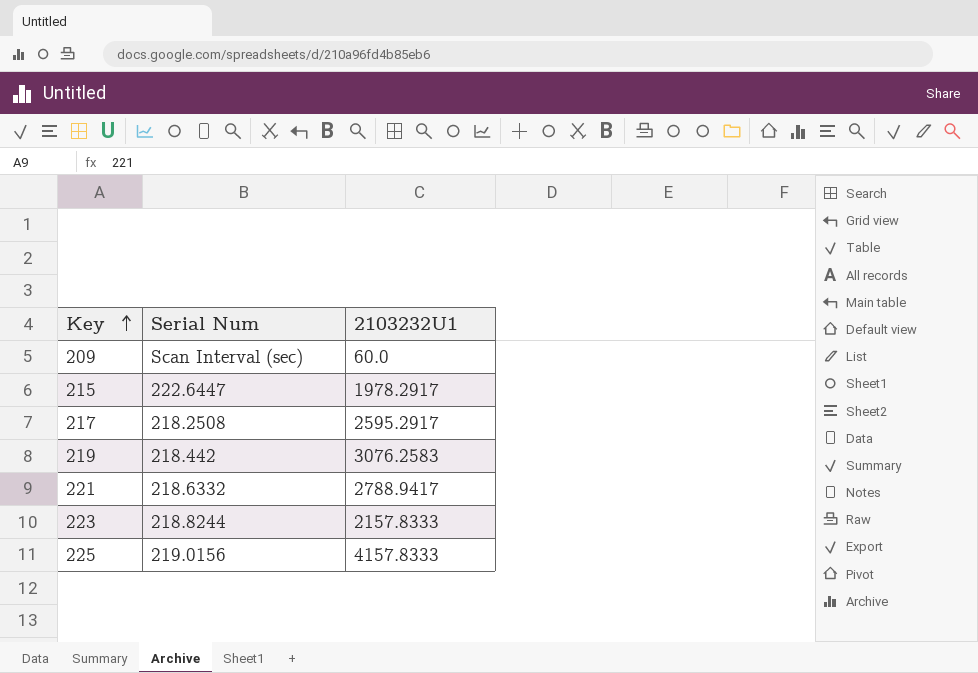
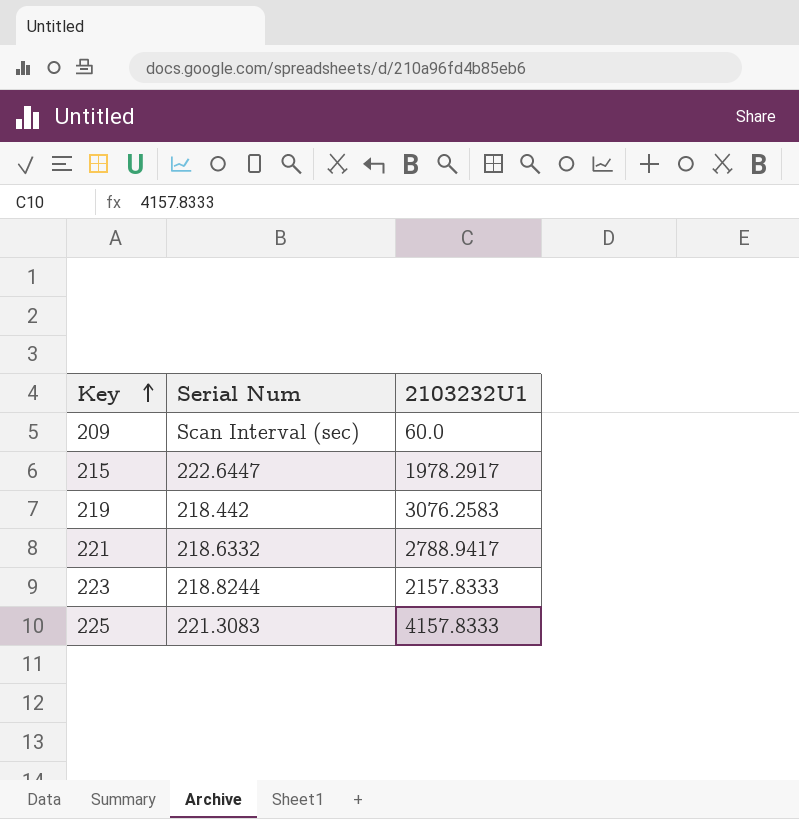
row 217: 218.2508 | 2595.2917 -> none
225 | Serial Num: 219.0156 -> 221.3083

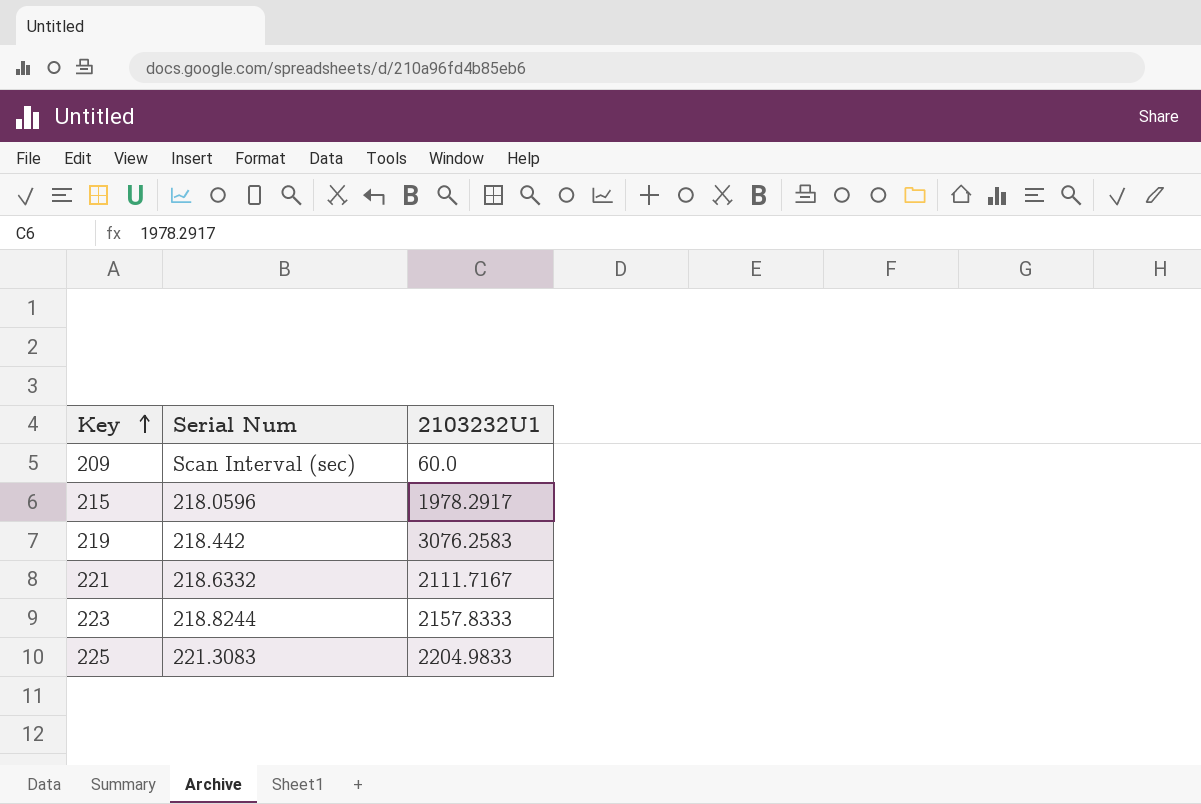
215 | Serial Num: 222.6447 -> 218.0596
221 | 2103232U1: 2788.9417 -> 2111.7167
225 | 2103232U1: 4157.8333 -> 2204.9833

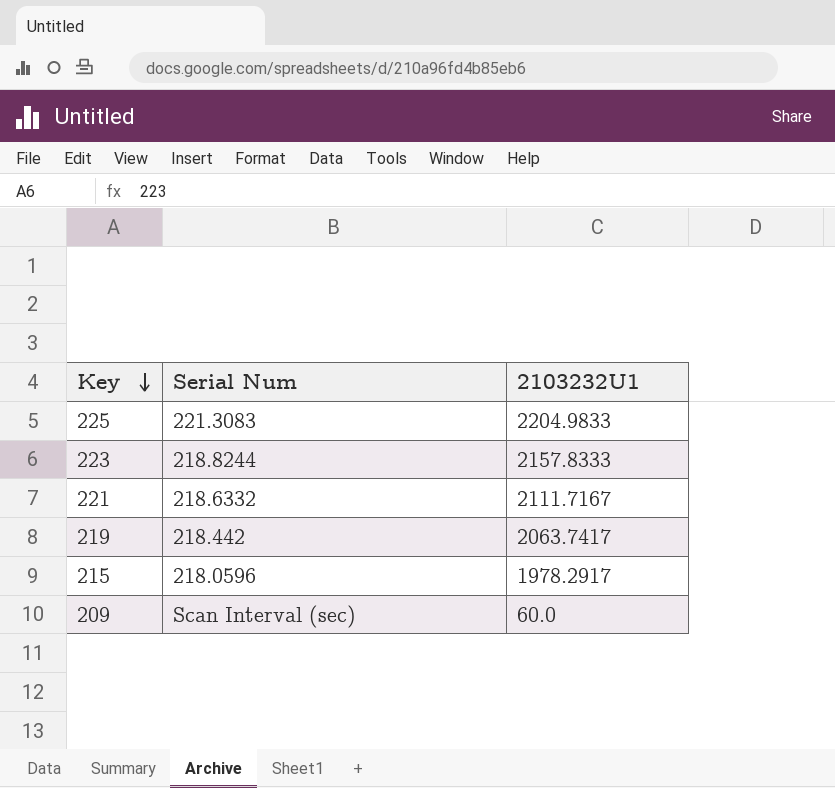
row order: Key ascending -> Key descending
219 | 2103232U1: 3076.2583 -> 2063.7417

